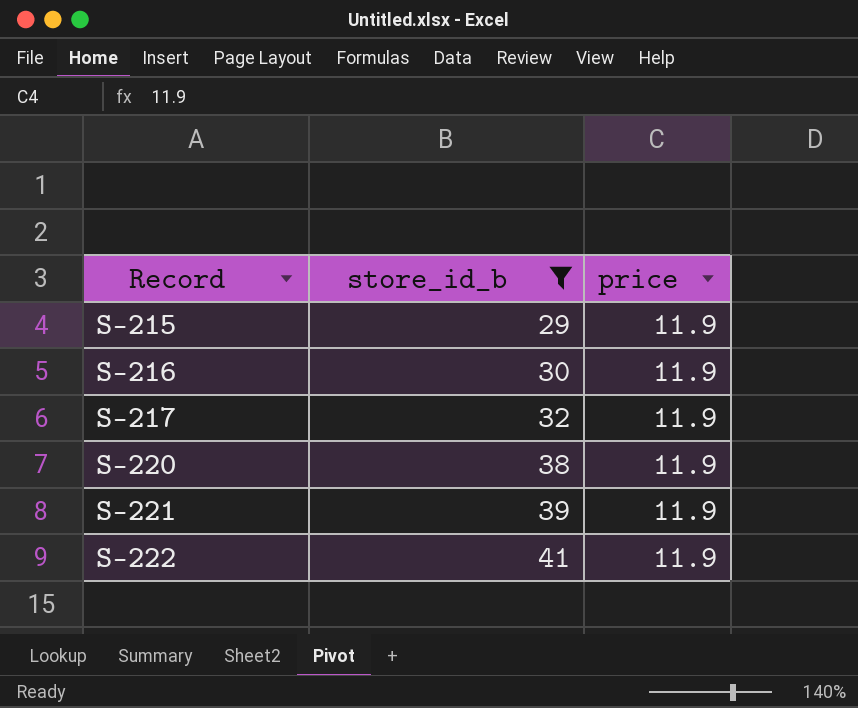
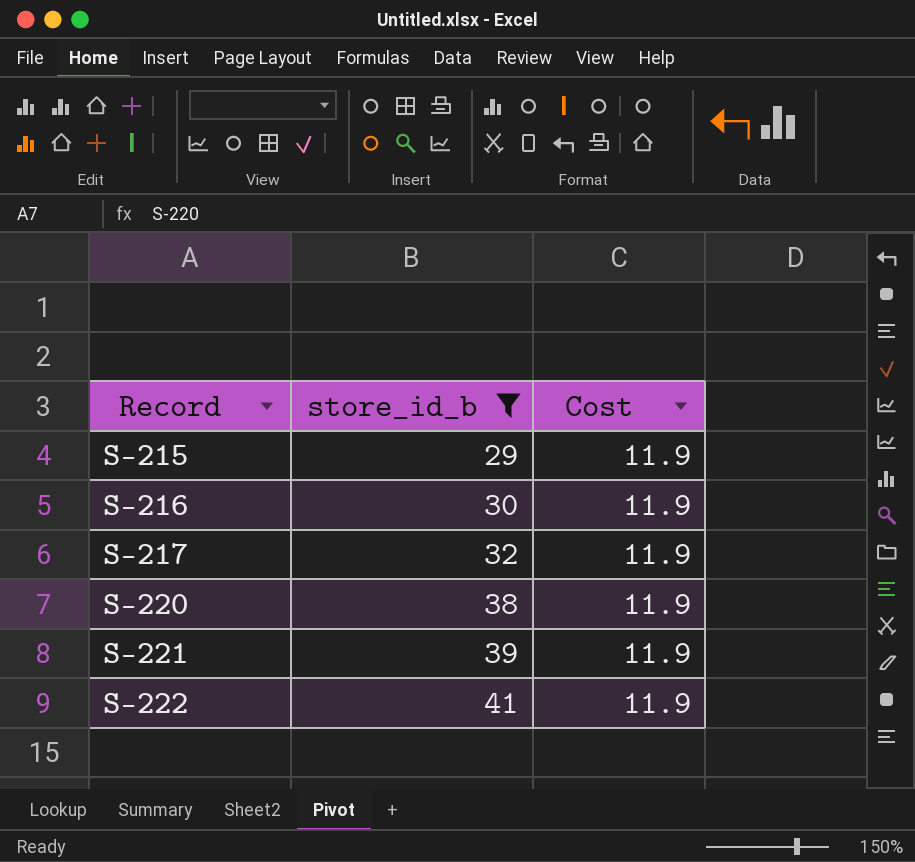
column name: price -> Cost

